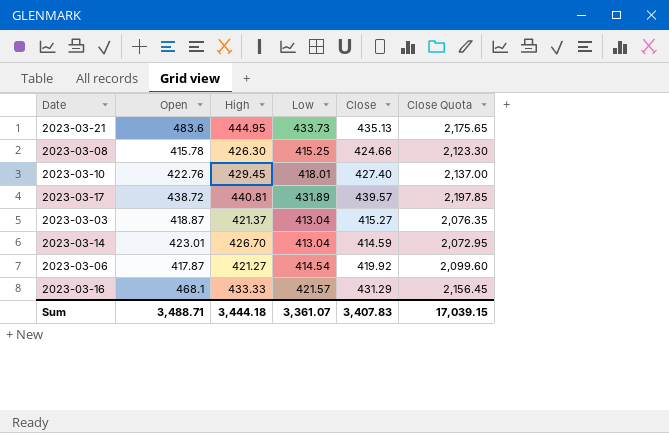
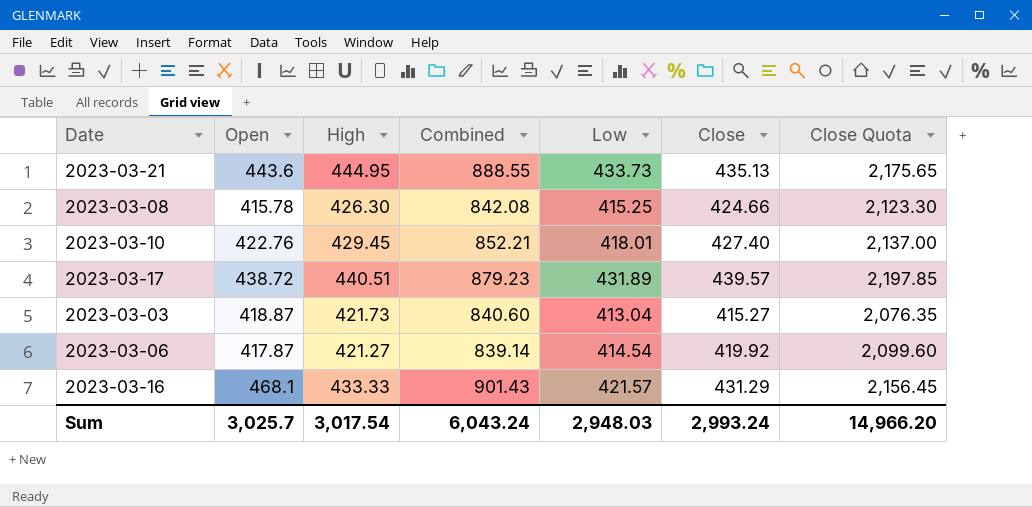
column Combined | formula: none -> [Open] + [High]
row 2023-03-14: 423.01 | 426.70 | 413.04 | 414.59 | 2,072.95 -> none
2023-03-21 | Open: 483.6 -> 443.6
2023-03-17 | High: 440.81 -> 440.51
2023-03-03 | High: 421.37 -> 421.73
Sum | Open: 3,488.71 -> 3,025.7
Sum | High: 3,444.18 -> 3,017.54
Sum | Low: 3,361.07 -> 2,948.03
Sum | Close: 3,407.83 -> 2,993.24
Sum | Close Quota: 17,039.15 -> 14,966.20

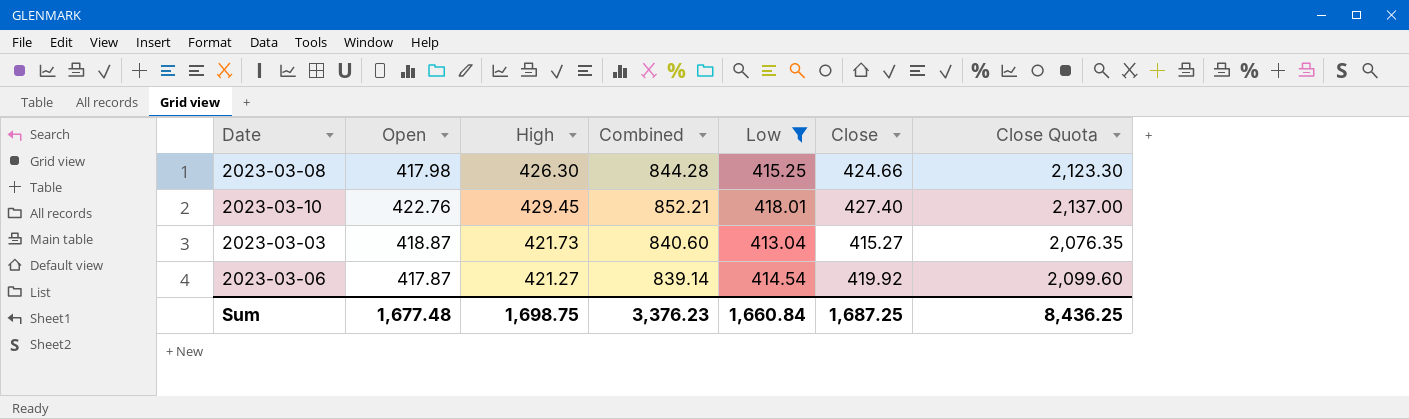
filter: none -> Low <= 418.01
2023-03-08 | Open: 415.78 -> 417.98
2023-03-08 | Combined: 842.08 -> 844.28
Sum | Open: 3,025.7 -> 1,677.48
Sum | High: 3,017.54 -> 1,698.75
Sum | Combined: 6,043.24 -> 3,376.23
Sum | Low: 2,948.03 -> 1,660.84
Sum | Close: 2,993.24 -> 1,687.25
Sum | Close Quota: 14,966.20 -> 8,436.25

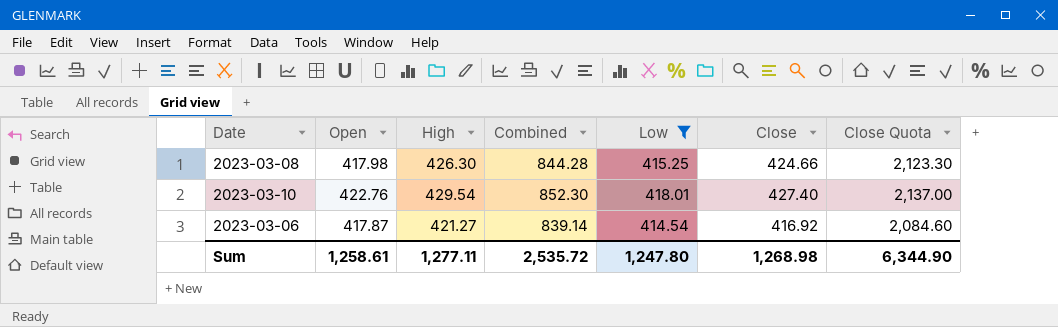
row 2023-03-03: 418.87 | 421.73 | 840.60 | 413.04 | 415.27 | 2,076.35 -> none
2023-03-10 | High: 429.45 -> 429.54
2023-03-10 | Combined: 852.21 -> 852.30
2023-03-06 | Close: 419.92 -> 416.92
2023-03-06 | Close Quota: 2,099.60 -> 2,084.60
Sum | Open: 1,677.48 -> 1,258.61
Sum | High: 1,698.75 -> 1,277.11
Sum | Combined: 3,376.23 -> 2,535.72
Sum | Low: 1,660.84 -> 1,247.80
Sum | Close: 1,687.25 -> 1,268.98
Sum | Close Quota: 8,436.25 -> 6,344.90

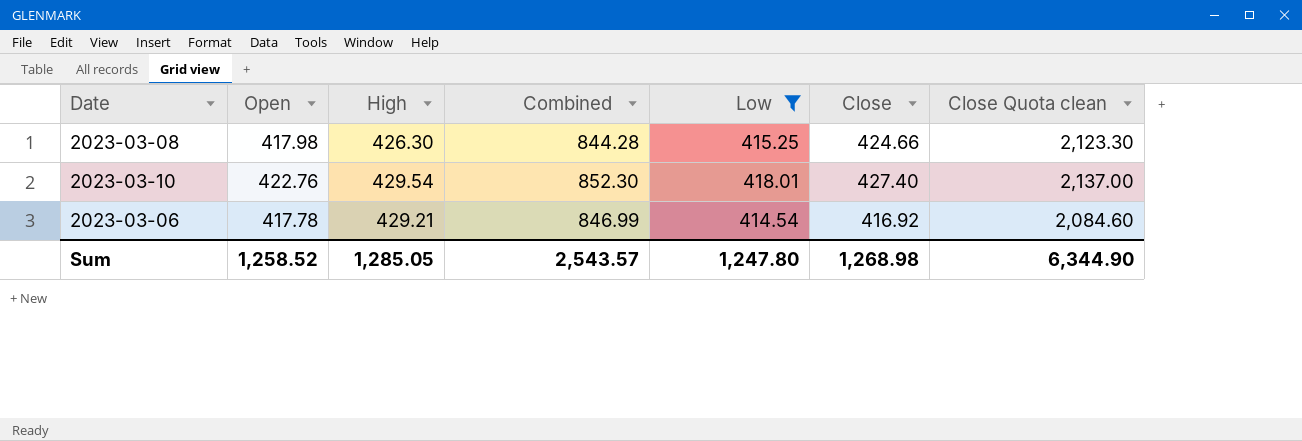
column name: Close Quota -> Close Quota clean
2023-03-06 | Open: 417.87 -> 417.78
2023-03-06 | High: 421.27 -> 429.21
2023-03-06 | Combined: 839.14 -> 846.99
Sum | Open: 1,258.61 -> 1,258.52
Sum | High: 1,277.11 -> 1,285.05
Sum | Combined: 2,535.72 -> 2,543.57

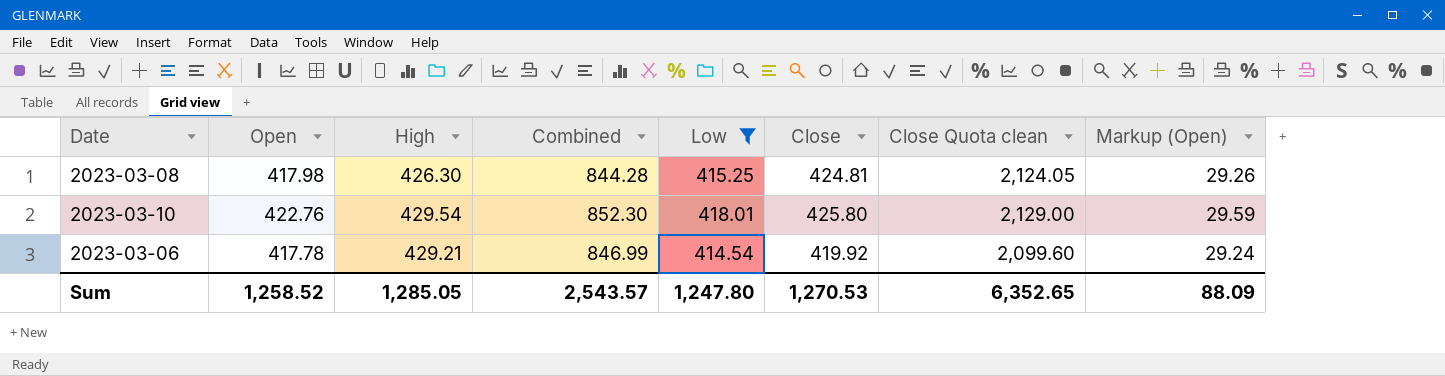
column Markup (Open) | formula: none -> [Open] * 0.07
2023-03-08 | Close: 424.66 -> 424.81
2023-03-08 | Close Quota clean: 2,123.30 -> 2,124.05
2023-03-10 | Close: 427.40 -> 425.80
2023-03-10 | Close Quota clean: 2,137.00 -> 2,129.00
2023-03-06 | Close: 416.92 -> 419.92
2023-03-06 | Close Quota clean: 2,084.60 -> 2,099.60
Sum | Close: 1,268.98 -> 1,270.53
Sum | Close Quota clean: 6,344.90 -> 6,352.65

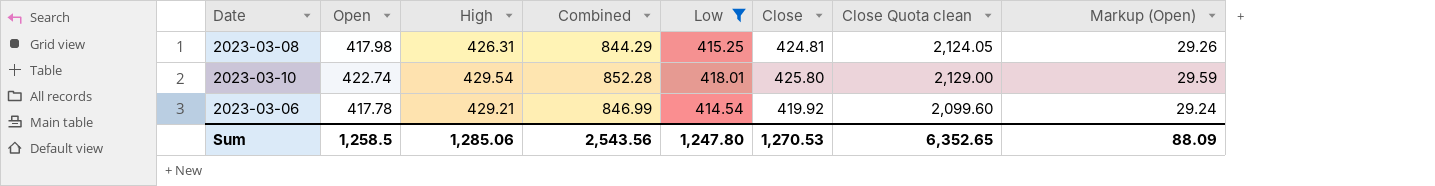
2023-03-08 | High: 426.30 -> 426.31
2023-03-08 | Combined: 844.28 -> 844.29
2023-03-10 | Open: 422.76 -> 422.74
2023-03-10 | Combined: 852.30 -> 852.28
Sum | Open: 1,258.52 -> 1,258.5
Sum | High: 1,285.05 -> 1,285.06
Sum | Combined: 2,543.57 -> 2,543.56

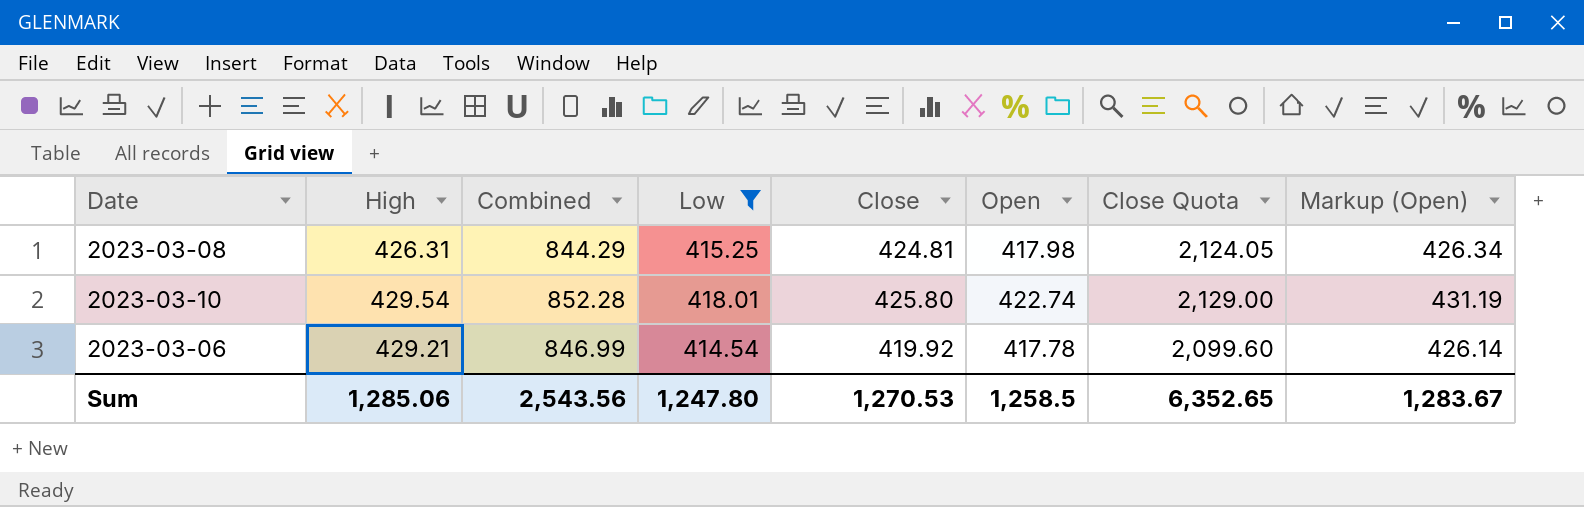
column Open | position: 2 -> 6
column name: Close Quota clean -> Close Quota
column Markup (Open) | formula: [Open] * 0.07 -> [Open] * 1.02
Sum | Markup (Open): 88.09 -> 1,283.67

